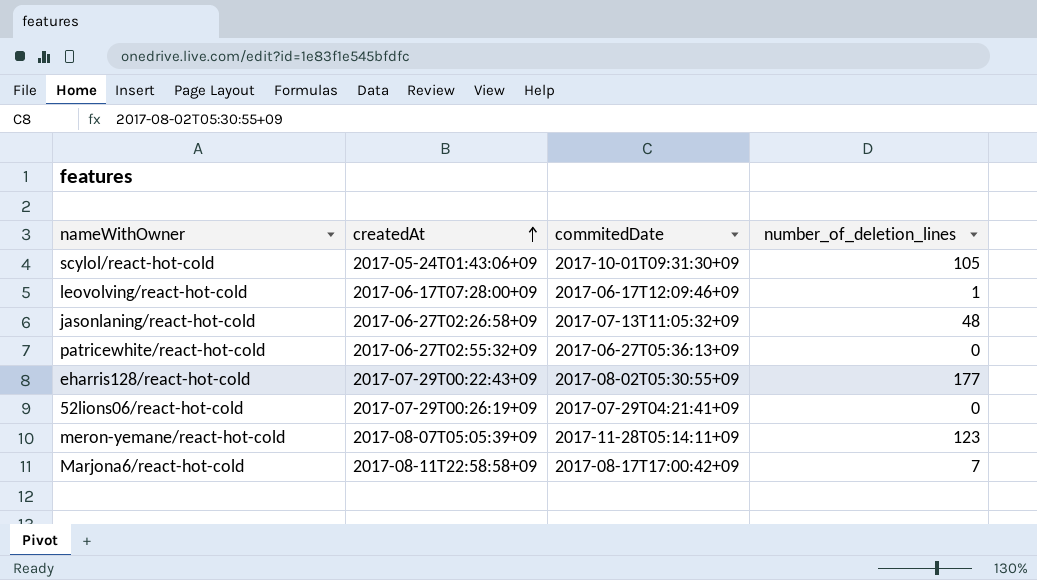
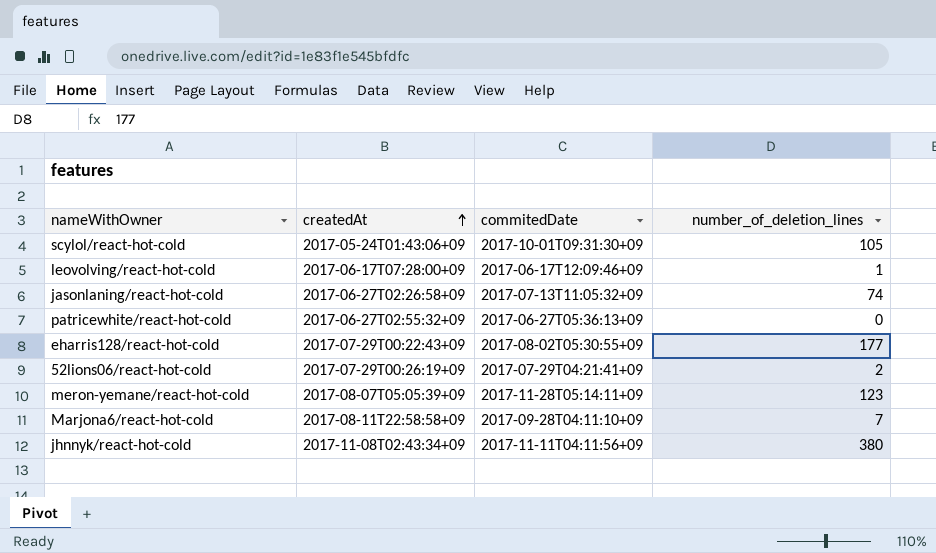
jasonlaning/react-hot-cold | number_of_deletion_lines: 48 -> 74
52lions06/react-hot-cold | number_of_deletion_lines: 0 -> 2
Marjona6/react-hot-cold | commitedDate: 2017-08-17T17:00:42+09 -> 2017-09-28T04:11:10+09
row jhnnyk/react-hot-cold: none -> 2017-11-08T02:43:34+09 | 2017-11-11T04:11:56+09 | 380

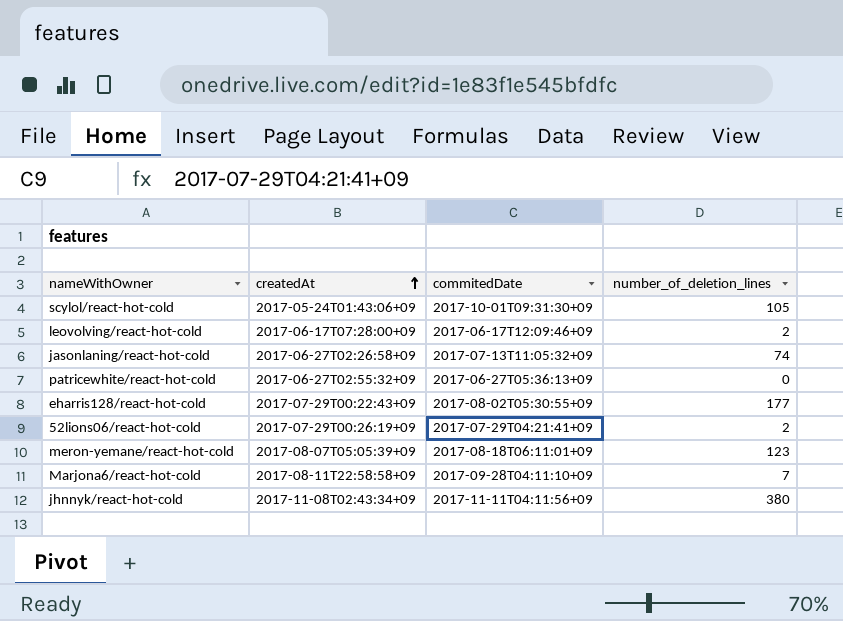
leovolving/react-hot-cold | number_of_deletion_lines: 1 -> 2
meron-yemane/react-hot-cold | commitedDate: 2017-11-28T05:14:11+09 -> 2017-08-18T06:11:01+09

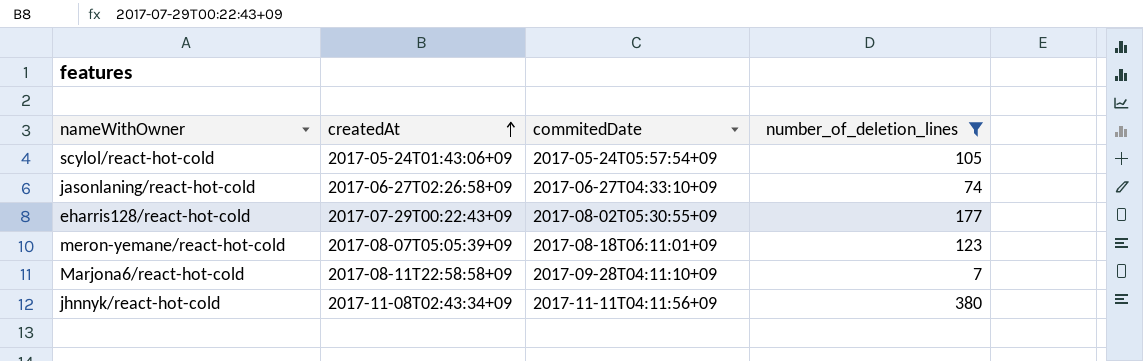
filter: none -> number_of_deletion_lines >= 7
scylol/react-hot-cold | commitedDate: 2017-10-01T09:31:30+09 -> 2017-05-24T05:57:54+09
jasonlaning/react-hot-cold | commitedDate: 2017-07-13T11:05:32+09 -> 2017-06-27T04:33:10+09

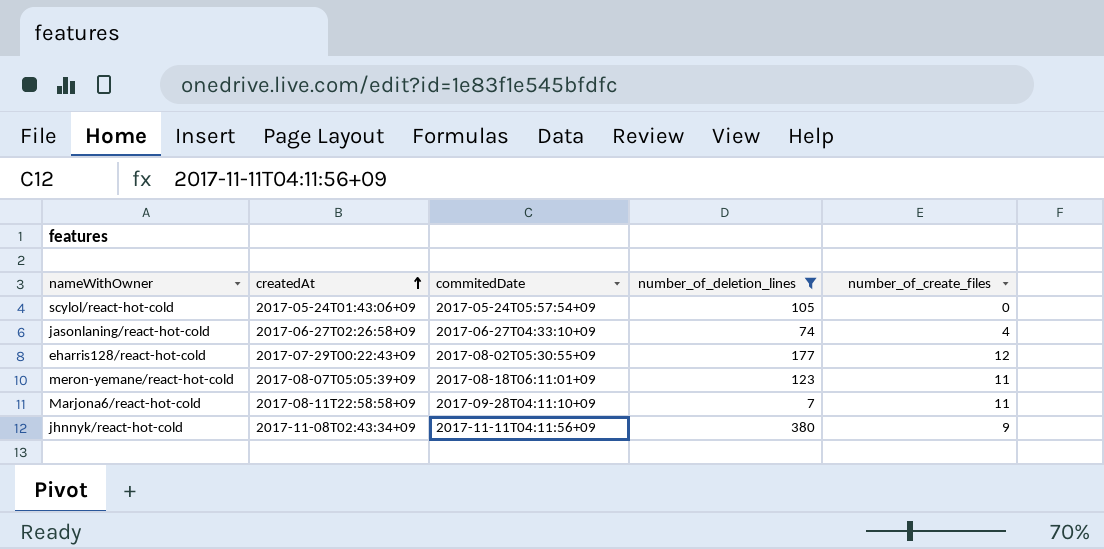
column number_of_create_files | position: none -> 5

